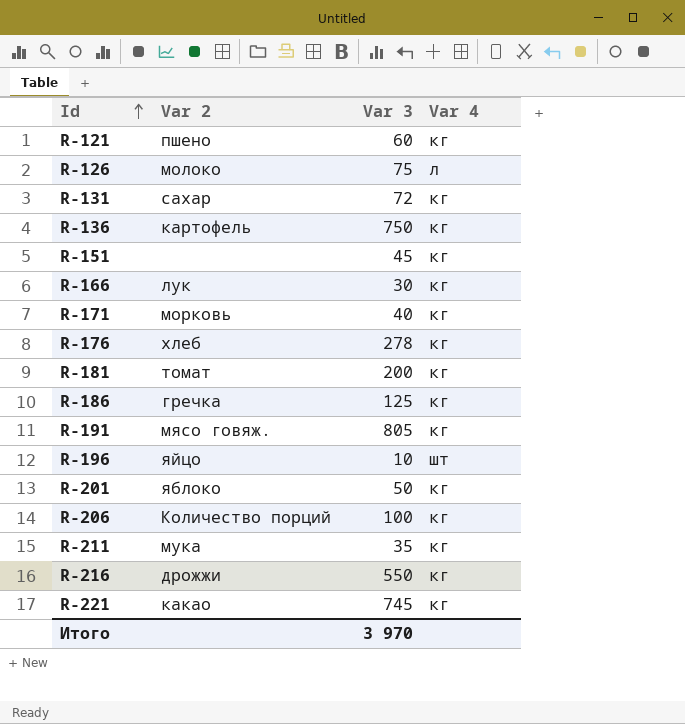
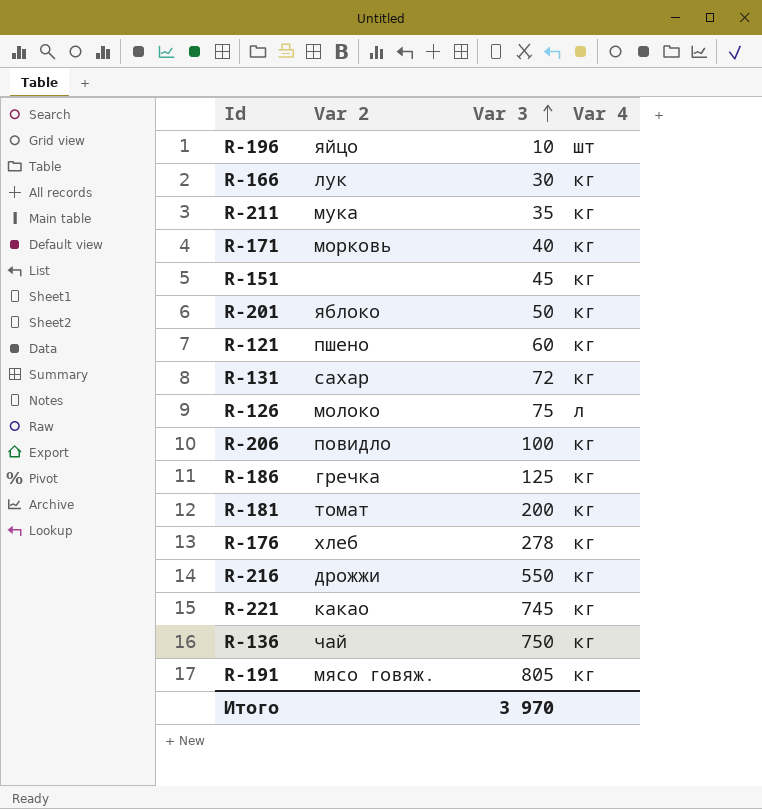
row order: Id ascending -> Var 3 ascending
R-206 | Var 2: Количество порций -> повидло
R-136 | Var 2: картофель -> чай

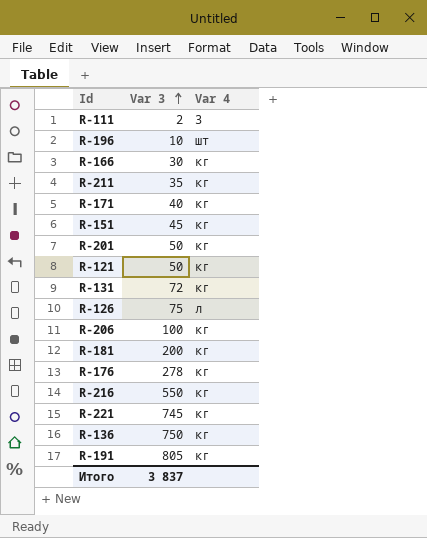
column Var 2 | position: 2 -> none
row R-186: гречка | 125 | кг -> none
row R-111: none -> 2 | 3
R-121 | Var 3: 60 -> 50
Итого | Var 3: 3 970 -> 3 837

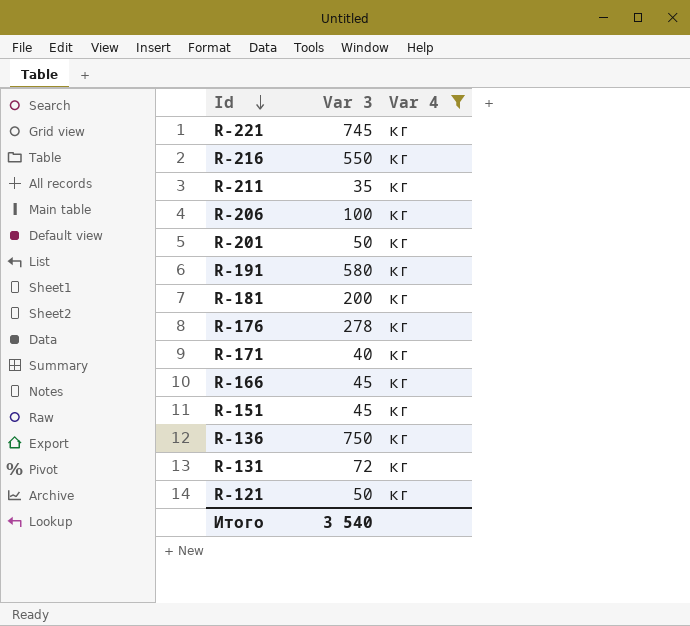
filter: none -> Var 4 = кг
row order: Var 3 ascending -> Id descending
R-191 | Var 3: 805 -> 580
R-166 | Var 3: 30 -> 45
Итого | Var 3: 3 837 -> 3 540

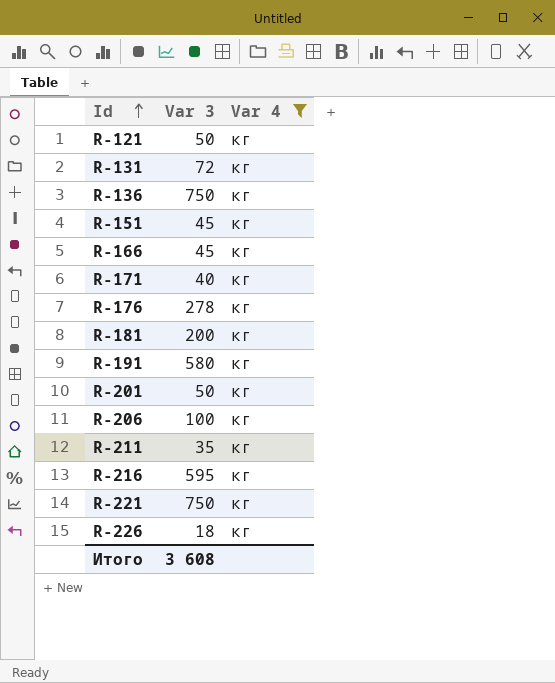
row order: Id descending -> Id ascending
R-216 | Var 3: 550 -> 595
R-221 | Var 3: 745 -> 750
row R-226: none -> 18 | кг
Итого | Var 3: 3 540 -> 3 608

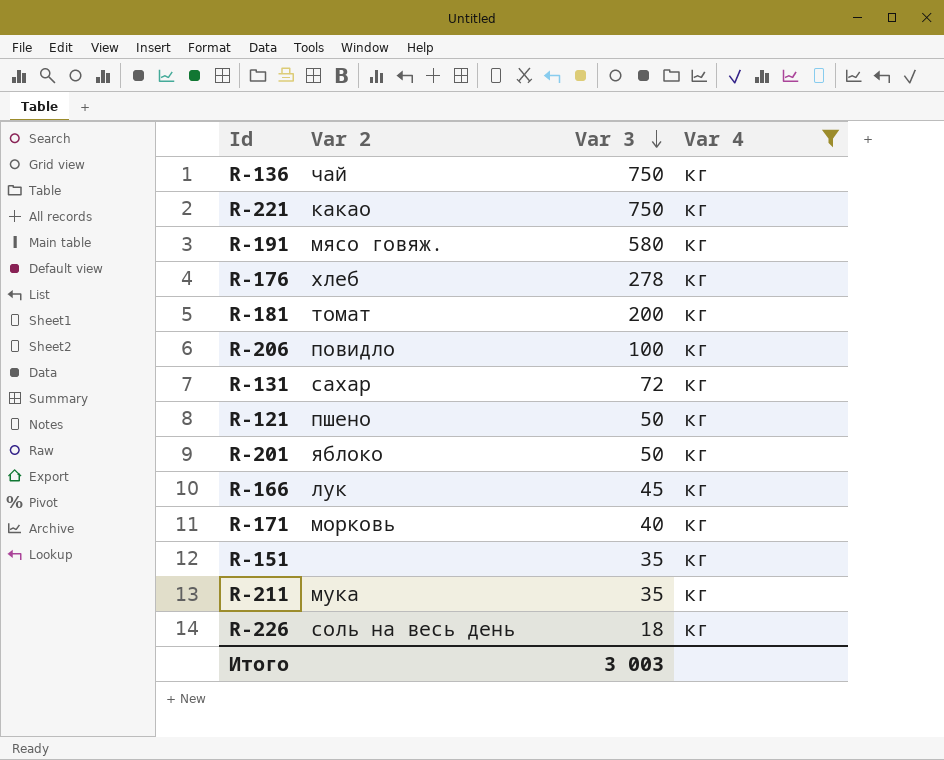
row order: Id ascending -> Var 3 descending
column Var 2 | position: none -> 2
row R-216: 595 | кг -> none
R-151 | Var 3: 45 -> 35
Итого | Var 3: 3 608 -> 3 003

